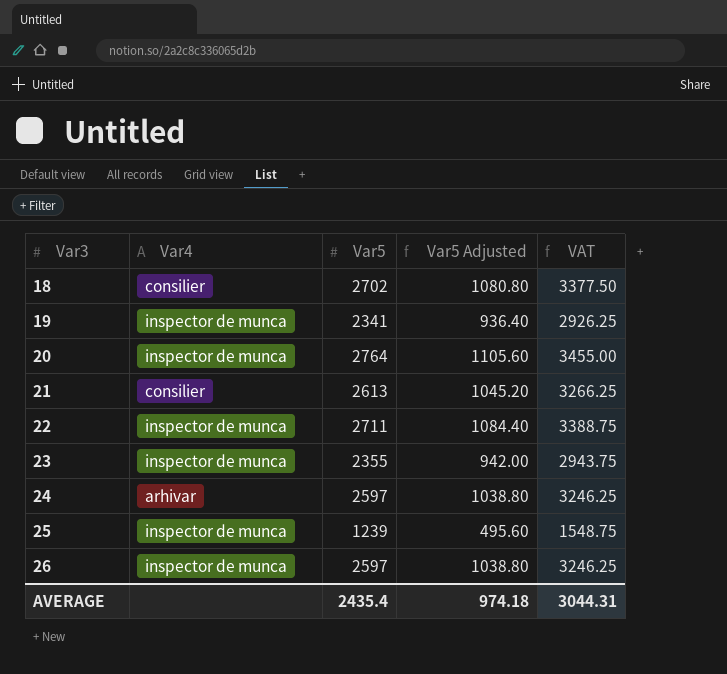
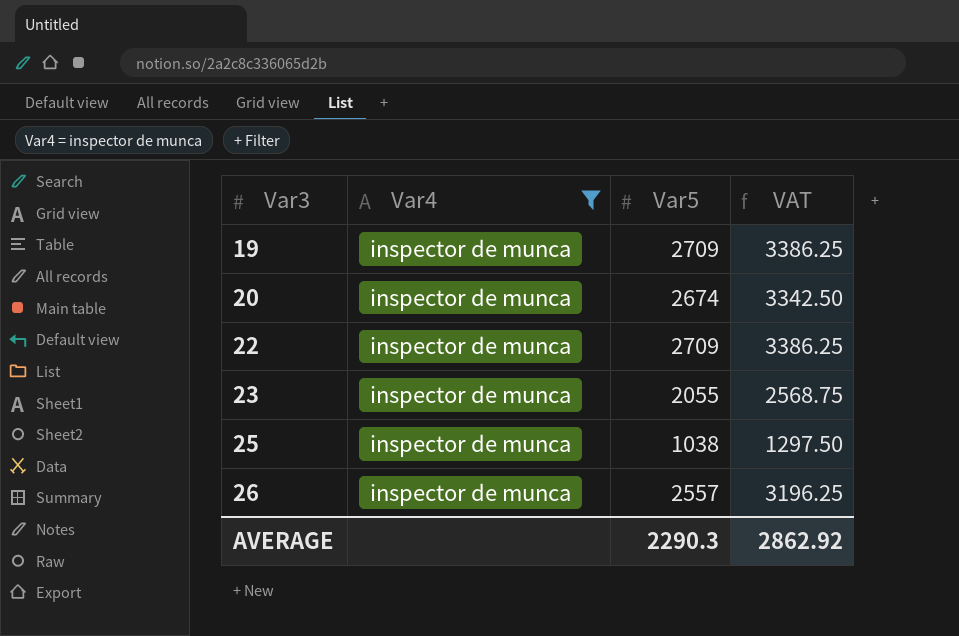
filter: none -> Var4 = inspector de munca
column Var5 Adjusted | formula: [Var5] * 0.4 -> none
19 | Var5: 2341 -> 2709
19 | VAT: 2926.25 -> 3386.25
20 | Var5: 2764 -> 2674
20 | VAT: 3455.00 -> 3342.50
22 | Var5: 2711 -> 2709
22 | VAT: 3388.75 -> 3386.25
23 | Var5: 2355 -> 2055
23 | VAT: 2943.75 -> 2568.75
25 | Var5: 1239 -> 1038
25 | VAT: 1548.75 -> 1297.50
26 | Var5: 2597 -> 2557
26 | VAT: 3246.25 -> 3196.25
AVERAGE | Var5: 2435.4 -> 2290.3
AVERAGE | VAT: 3044.31 -> 2862.92

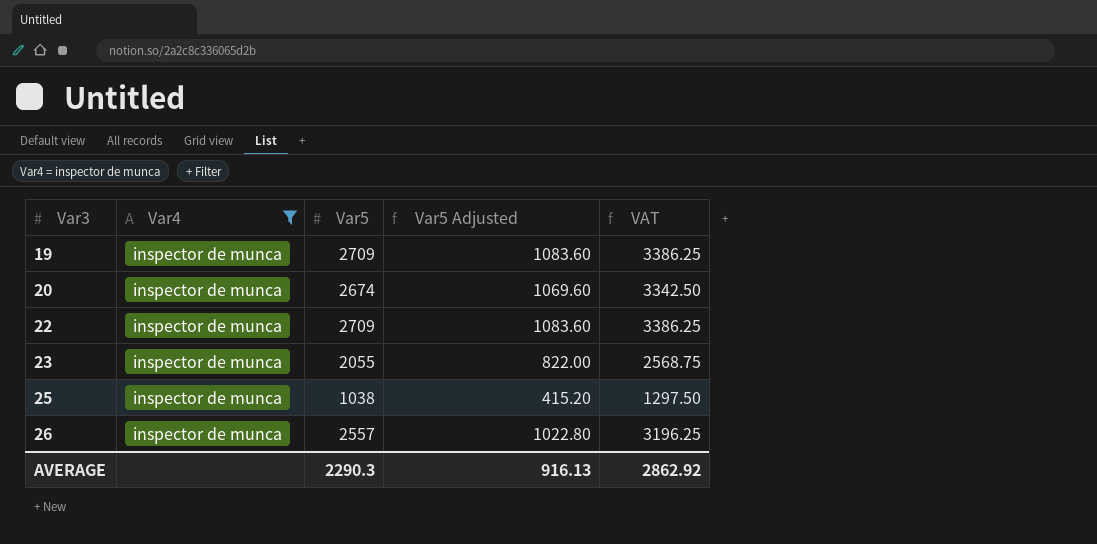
column Var5 Adjusted | formula: none -> [Var5] * 0.4

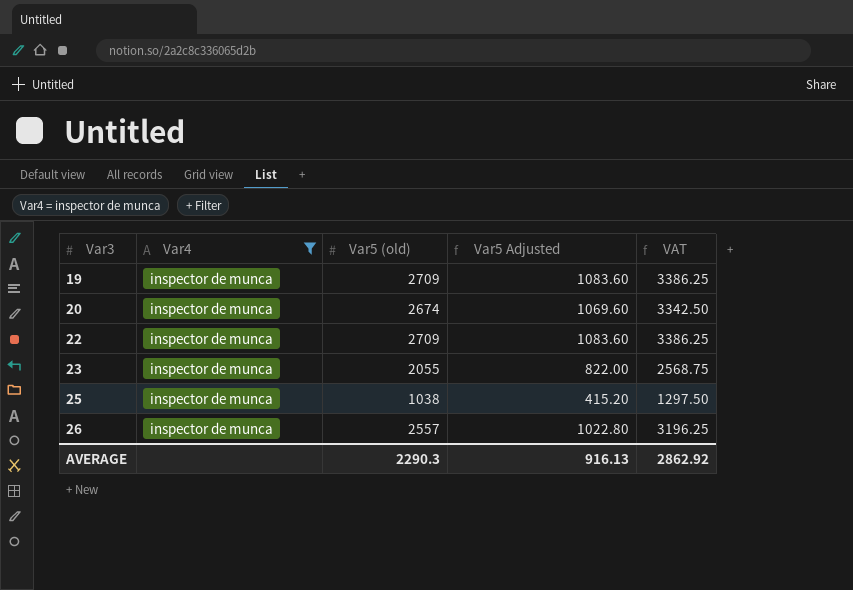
column name: Var5 -> Var5 (old)

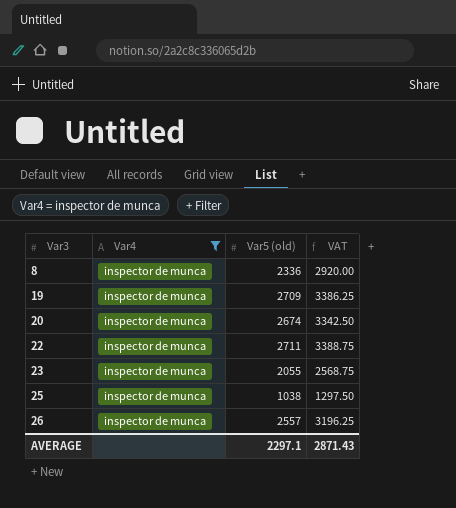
column Var5 Adjusted | formula: [Var5 (old)] * 0.4 -> none
row 8: none -> inspector de munca | 2336 | 2920.00
22 | Var5 (old): 2709 -> 2711
22 | VAT: 3386.25 -> 3388.75
AVERAGE | Var5 (old): 2290.3 -> 2297.1
AVERAGE | VAT: 2862.92 -> 2871.43

